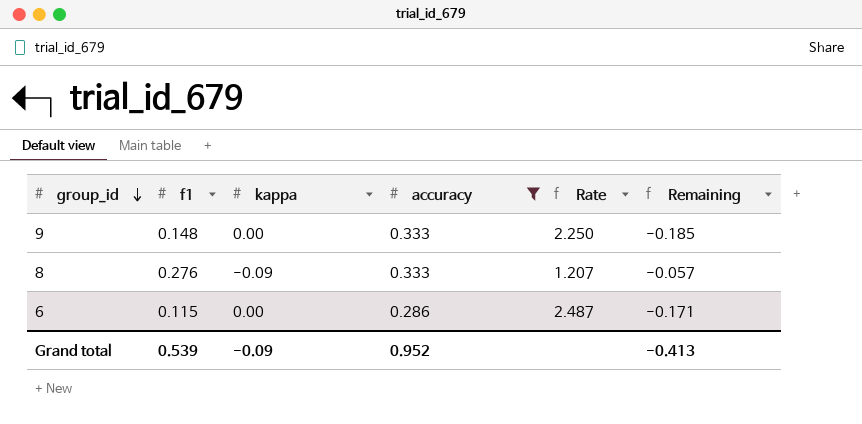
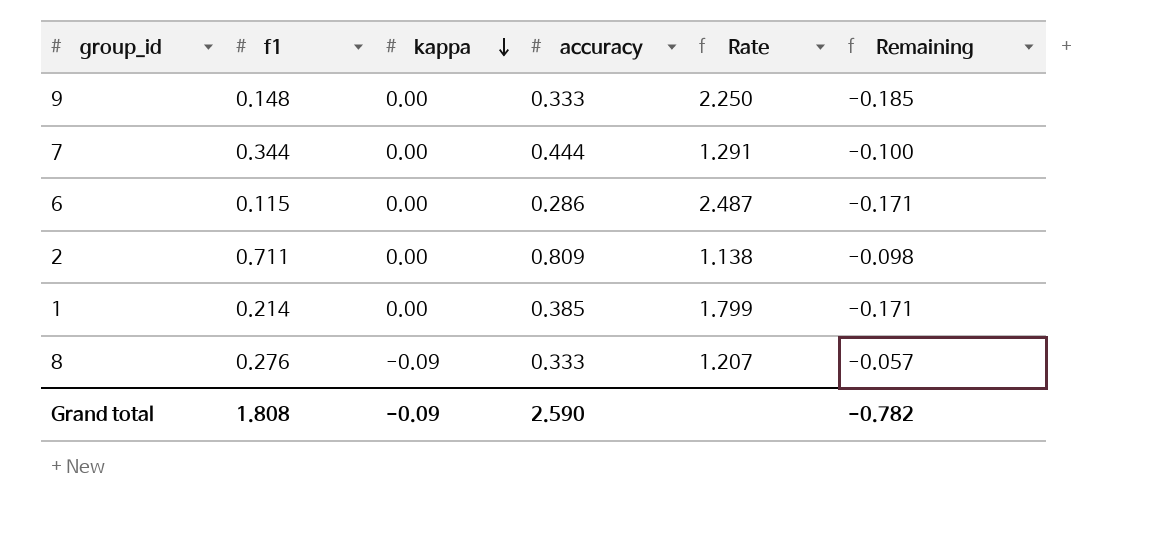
filter: accuracy <= 0.333 -> none
row order: group_id descending -> kappa descending
Grand total | f1: 0.539 -> 1.808
Grand total | accuracy: 0.952 -> 2.590
Grand total | Remaining: -0.413 -> -0.782

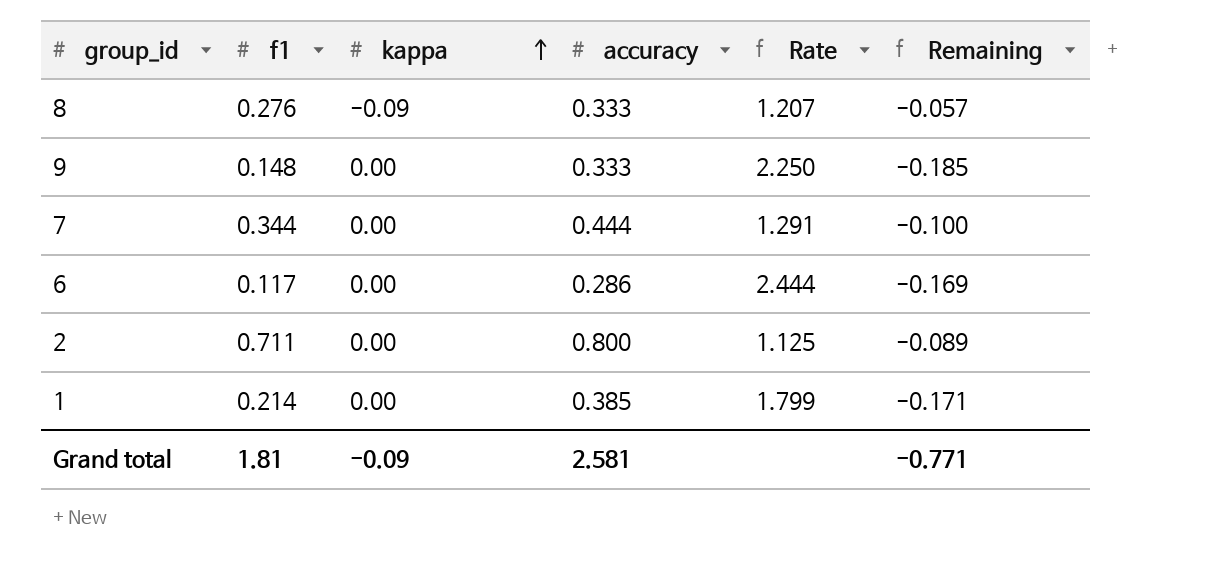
row order: kappa descending -> kappa ascending
6 | f1: 0.115 -> 0.117
6 | Rate: 2.487 -> 2.444
6 | Remaining: -0.171 -> -0.169
2 | accuracy: 0.809 -> 0.800
2 | Rate: 1.138 -> 1.125
2 | Remaining: -0.098 -> -0.089
Grand total | f1: 1.808 -> 1.81
Grand total | accuracy: 2.590 -> 2.581
Grand total | Remaining: -0.782 -> -0.771

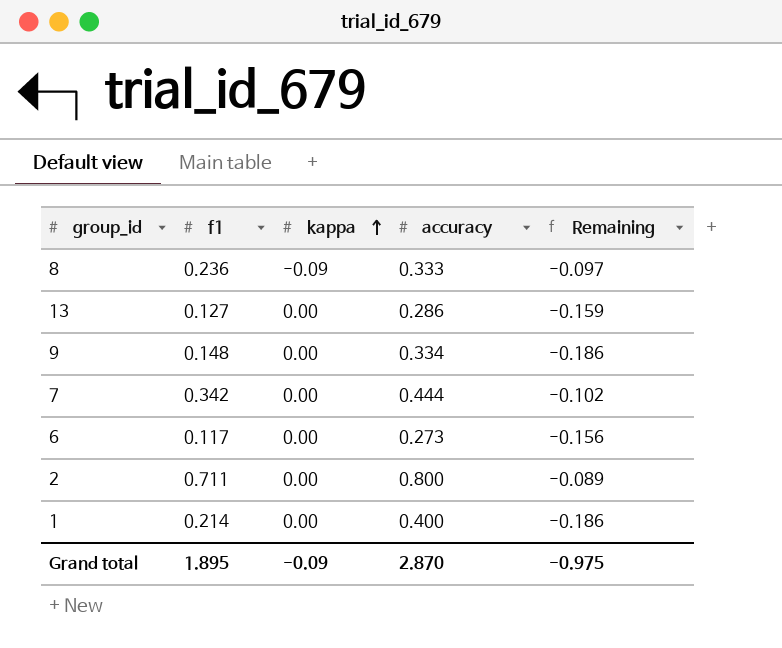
column Rate | formula: [accuracy] / [f1] -> none
8 | f1: 0.276 -> 0.236
8 | Remaining: -0.057 -> -0.097
row 13: none -> 0.127 | 0.00 | 0.286 | -0.159
9 | accuracy: 0.333 -> 0.334
9 | Remaining: -0.185 -> -0.186
7 | f1: 0.344 -> 0.342
7 | Remaining: -0.100 -> -0.102
6 | accuracy: 0.286 -> 0.273
6 | Remaining: -0.169 -> -0.156
1 | accuracy: 0.385 -> 0.400
1 | Remaining: -0.171 -> -0.186
Grand total | f1: 1.81 -> 1.895
Grand total | accuracy: 2.581 -> 2.870
Grand total | Remaining: -0.771 -> -0.975

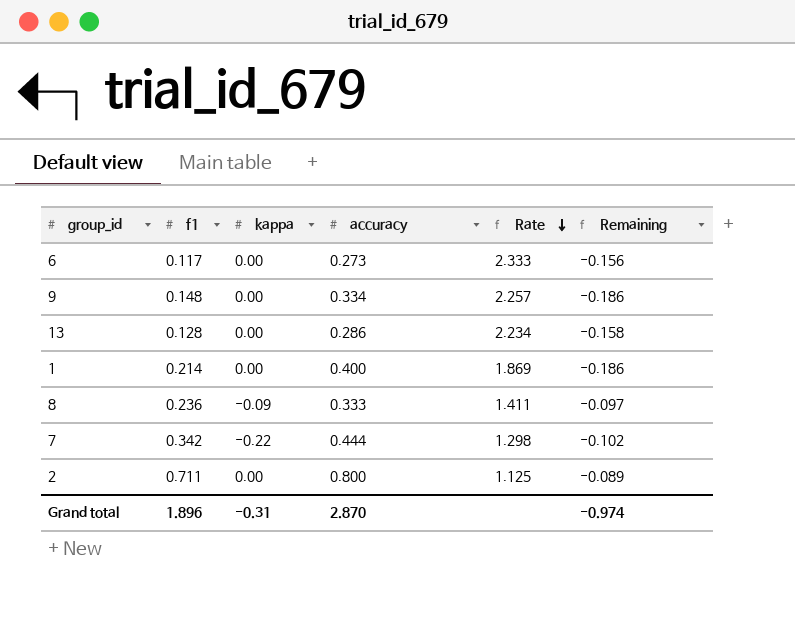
row order: kappa ascending -> Rate descending
column Rate | formula: none -> [accuracy] / [f1]
13 | f1: 0.127 -> 0.128
13 | Remaining: -0.159 -> -0.158
7 | kappa: 0.00 -> -0.22
Grand total | f1: 1.895 -> 1.896
Grand total | kappa: -0.09 -> -0.31
Grand total | Remaining: -0.975 -> -0.974

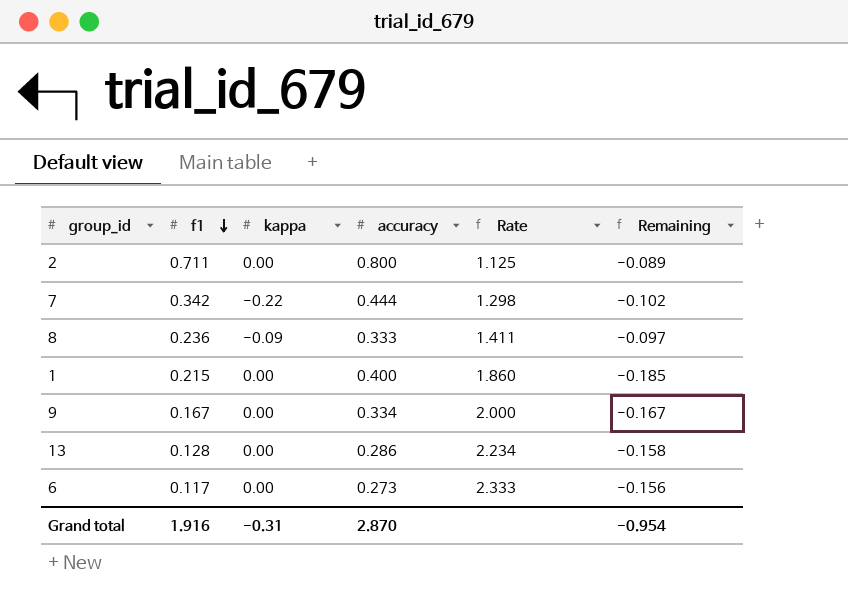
row order: Rate descending -> f1 descending
1 | f1: 0.214 -> 0.215
1 | Rate: 1.869 -> 1.860
1 | Remaining: -0.186 -> -0.185
9 | f1: 0.148 -> 0.167
9 | Rate: 2.257 -> 2.000
9 | Remaining: -0.186 -> -0.167
Grand total | f1: 1.896 -> 1.916
Grand total | Remaining: -0.974 -> -0.954

